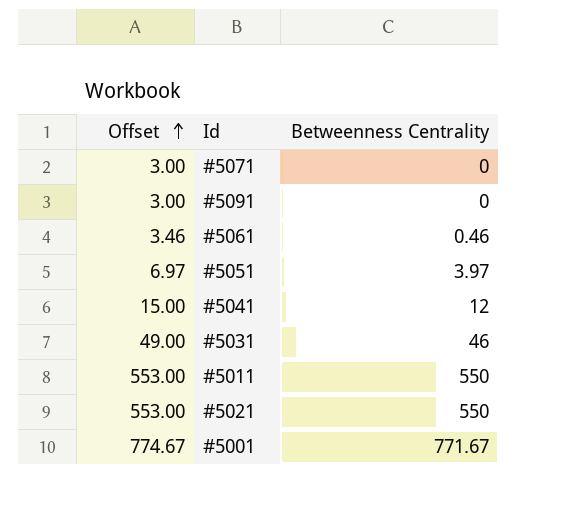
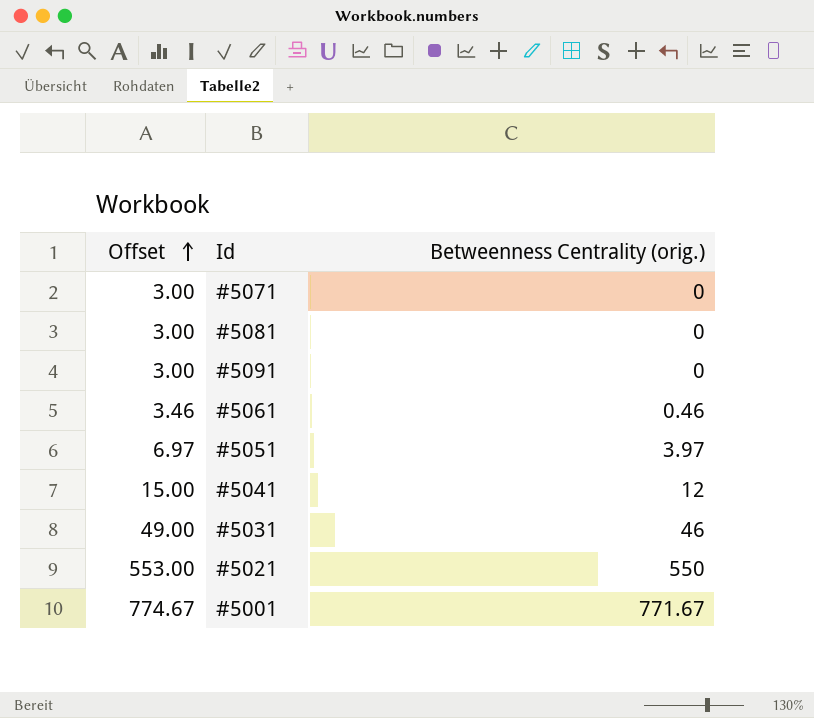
column name: Betweenness Centrality -> Betweenness Centrality (orig.)
row #5011: 553.00 | 550 -> none
row #5081: none -> 3.00 | 0

